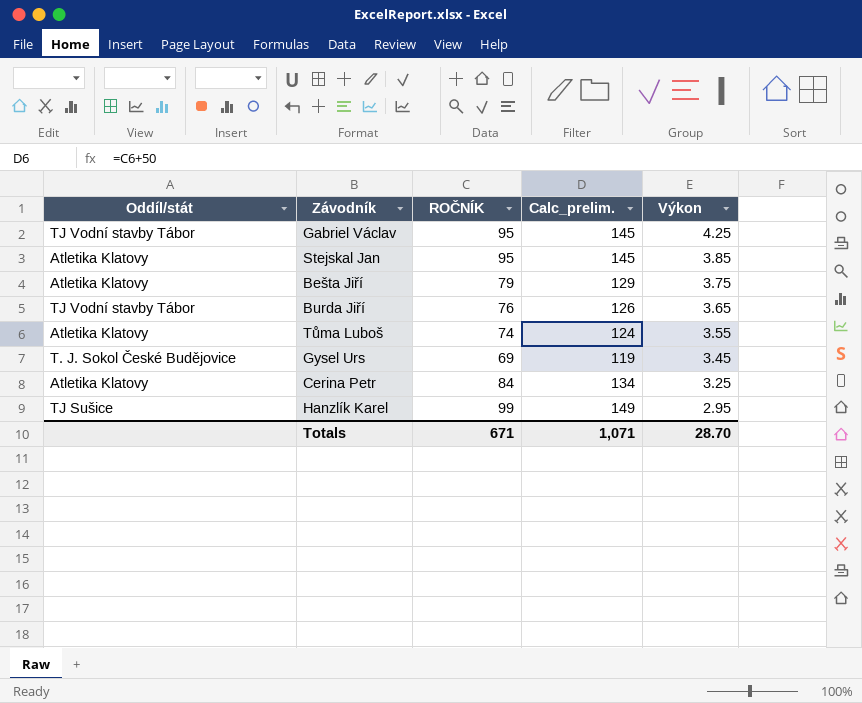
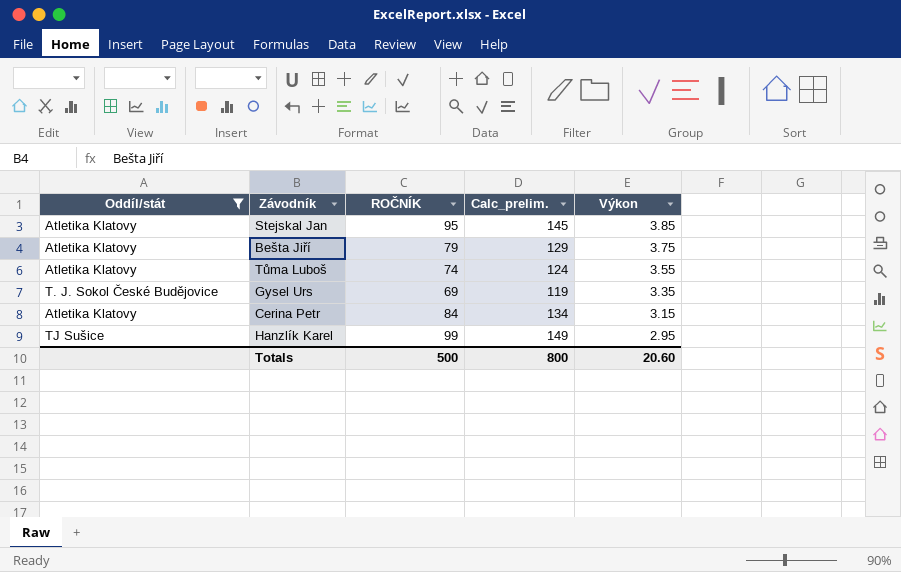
filter: none -> Oddíl/stát != TJ Vodní stavby Tábor
Gysel Urs | Výkon: 3.45 -> 3.35
Cerina Petr | Výkon: 3.25 -> 3.15
Totals | ROČNÍK: 671 -> 500
Totals | Calc_prelim.: 1,071 -> 800
Totals | Výkon: 28.70 -> 20.60

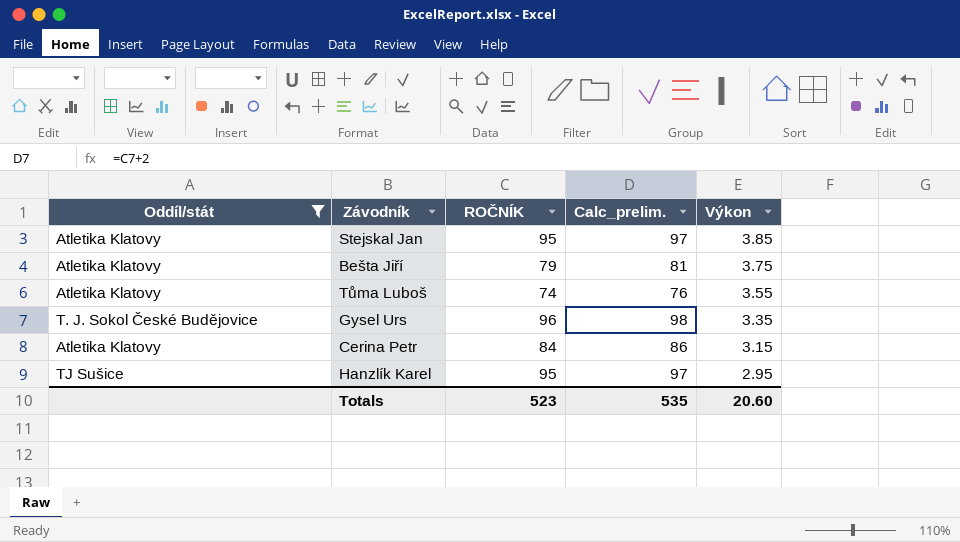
column Calc_prelim. | formula: [ROČNÍK] + 50 -> [ROČNÍK] + 2
Gysel Urs | ROČNÍK: 69 -> 96
Hanzlík Karel | ROČNÍK: 99 -> 95
Totals | ROČNÍK: 500 -> 523
Totals | Calc_prelim.: 800 -> 535

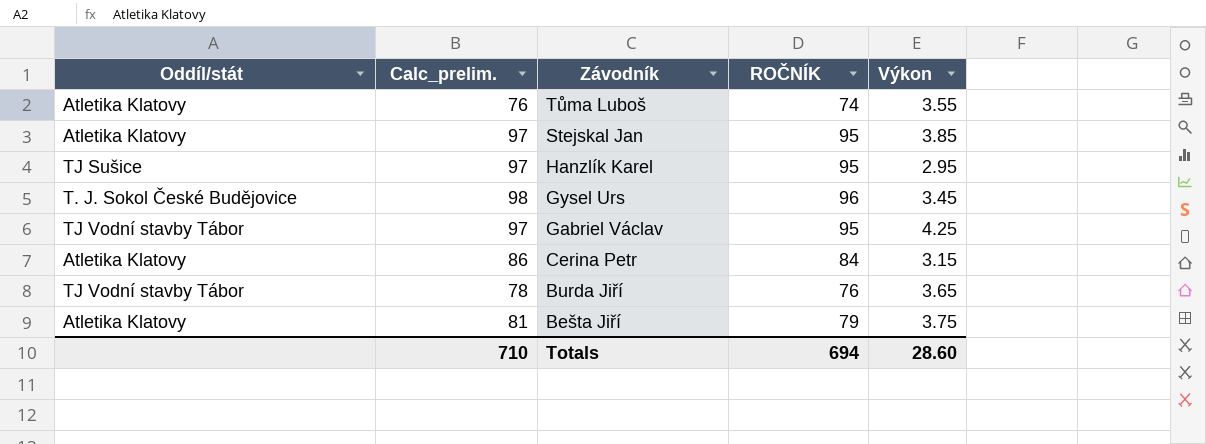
filter: Oddíl/stát != TJ Vodní stavby Tábor -> none
row order: Výkon descending -> Závodník descending
column Calc_prelim. | position: 4 -> 2
Gysel Urs | Výkon: 3.35 -> 3.45
Totals | Calc_prelim.: 535 -> 710
Totals | ROČNÍK: 523 -> 694
Totals | Výkon: 20.60 -> 28.60

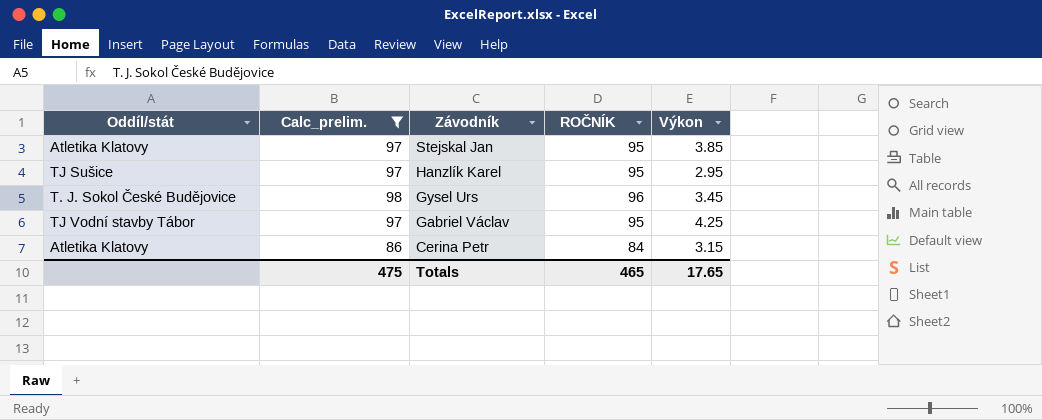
filter: none -> Calc_prelim. >= 86
Totals | Calc_prelim.: 710 -> 475
Totals | ROČNÍK: 694 -> 465
Totals | Výkon: 28.60 -> 17.65

